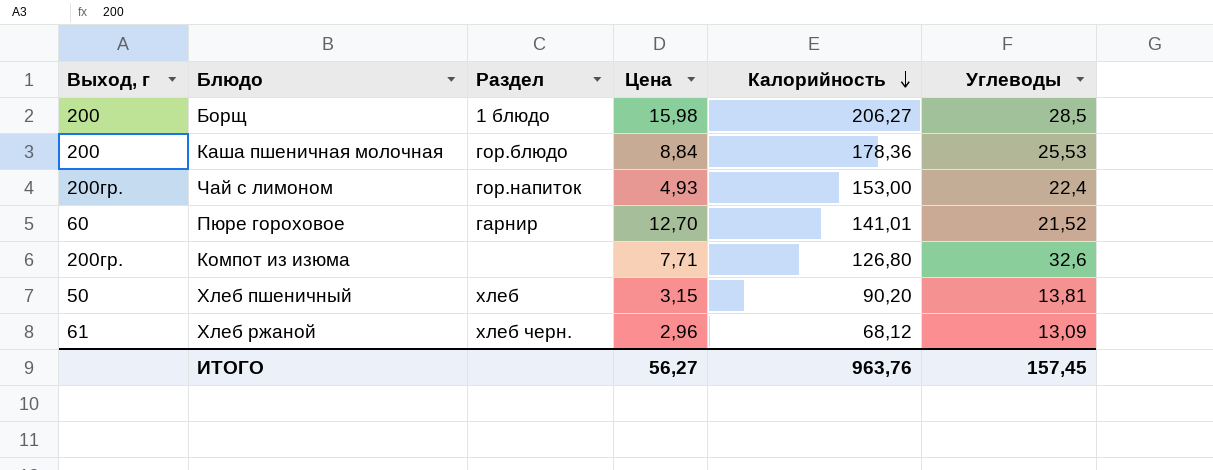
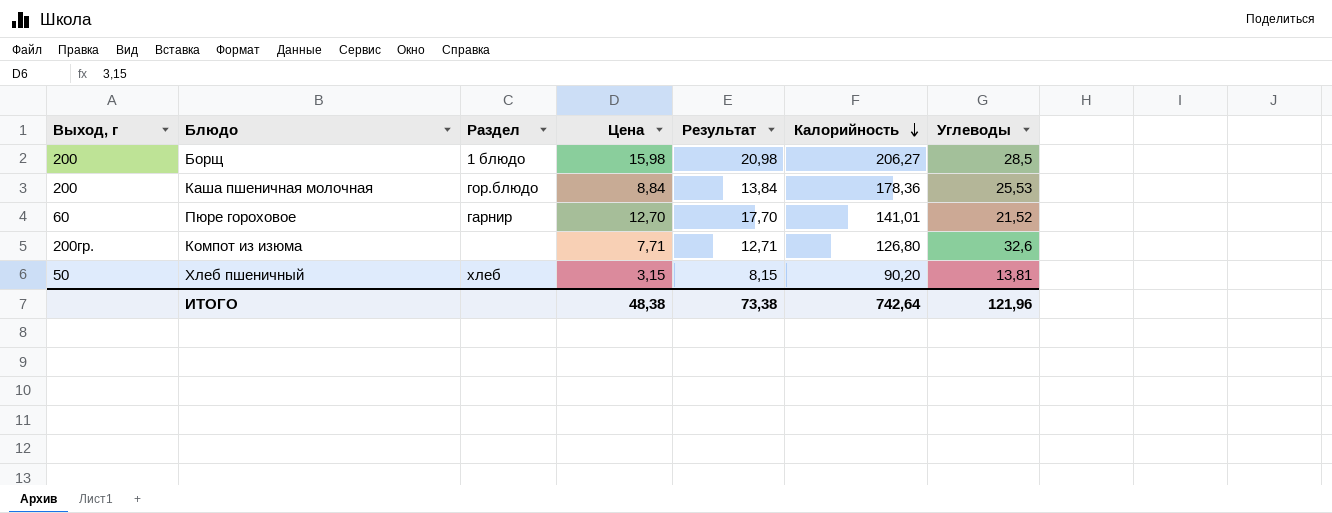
column Результат | formula: none -> [Цена] + 5
row Чай с лимоном: 200гр. | гор.напиток | 4,93 | 153,00 | 22,4 -> none
row Хлеб ржаной: 61 | хлеб черн. | 2,96 | 68,12 | 13,09 -> none
ИТОГО | Цена: 56,27 -> 48,38
ИТОГО | Калорийность: 963,76 -> 742,64
ИТОГО | Углеводы: 157,45 -> 121,96

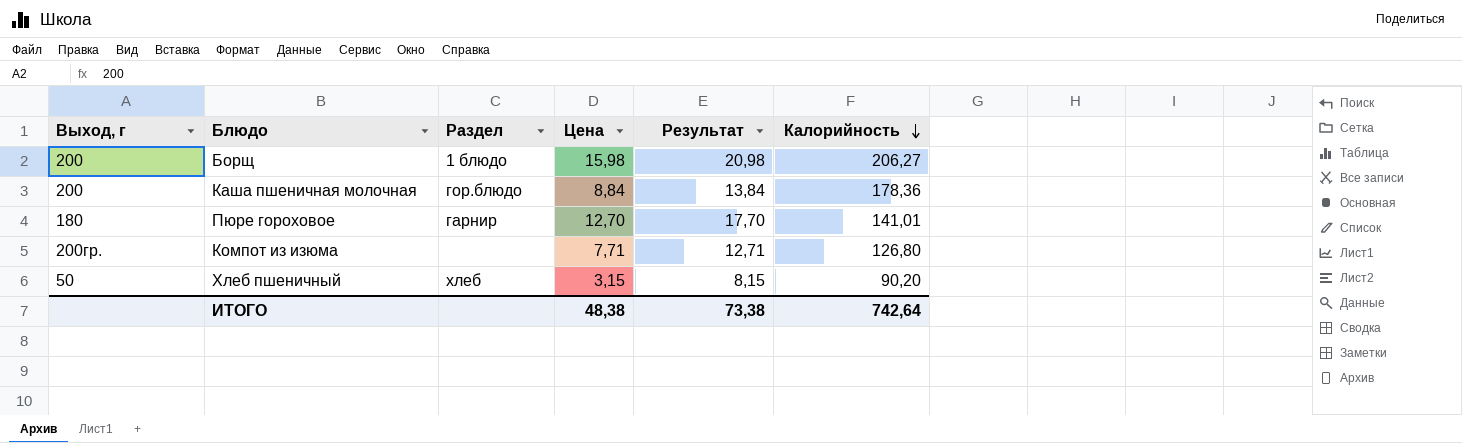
column Углеводы | position: 7 -> none
Пюре гороховое | Выход, г: 60 -> 180

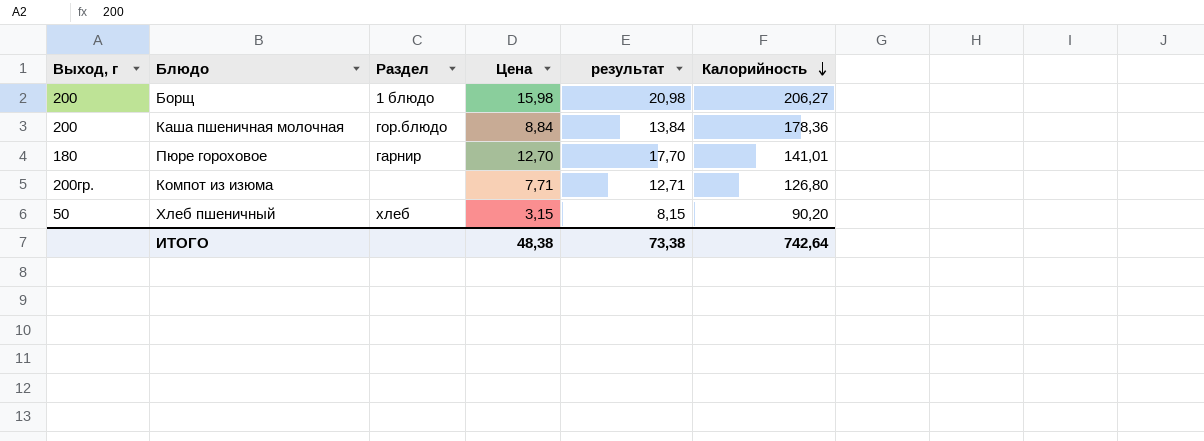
column name: Результат -> результат

